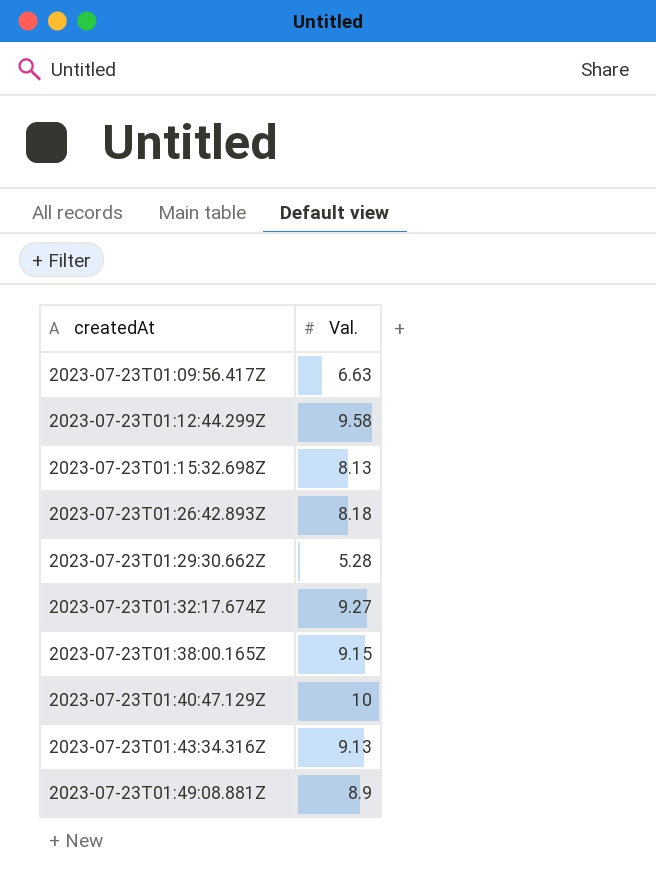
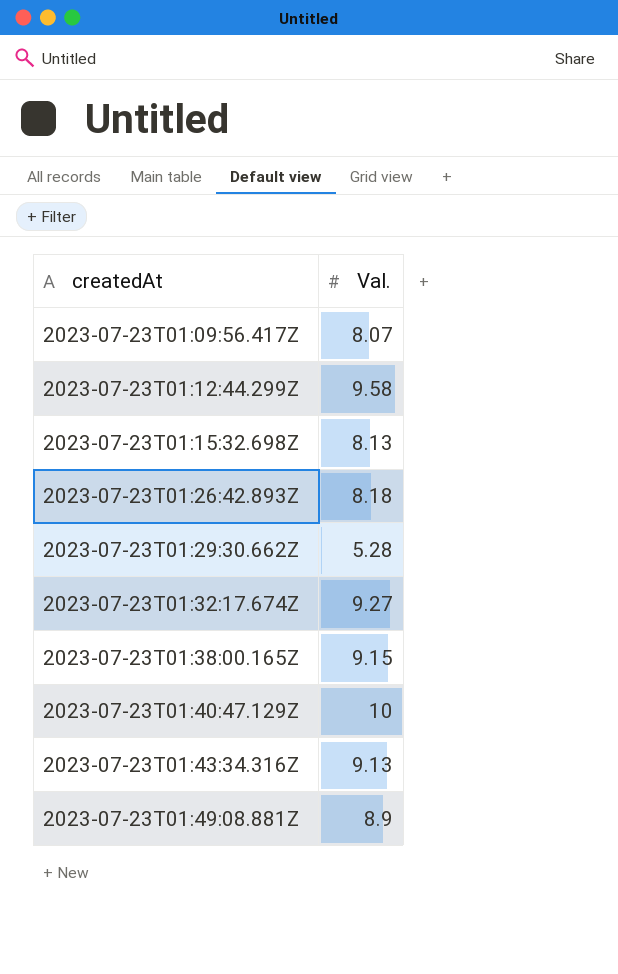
2023-07-23T01:09:56.417Z | Val.: 6.63 -> 8.07

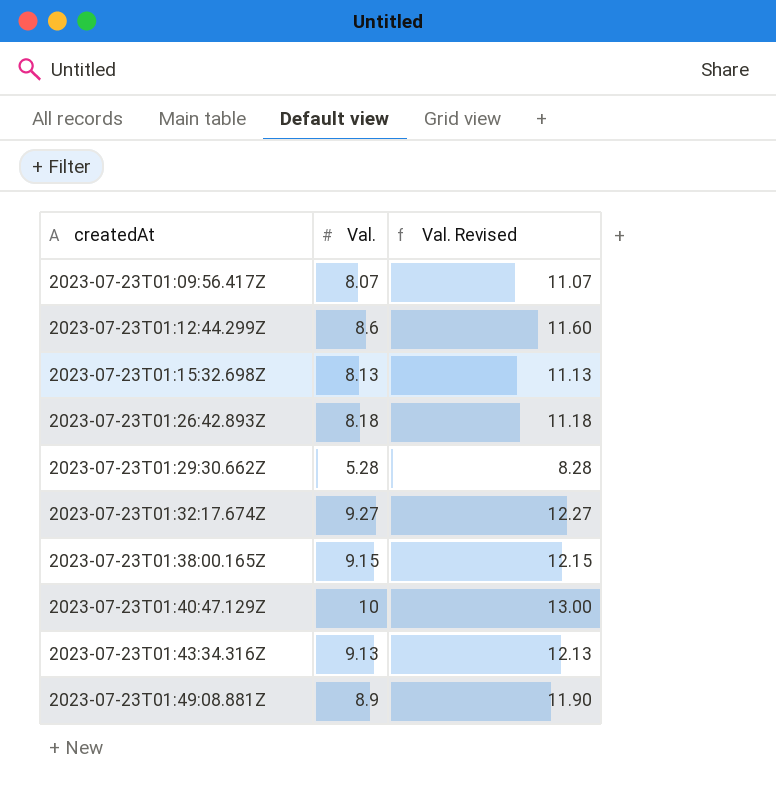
column Val. Revised | formula: none -> [Val.] + 3
2023-07-23T01:12:44.299Z | Val.: 9.58 -> 8.6

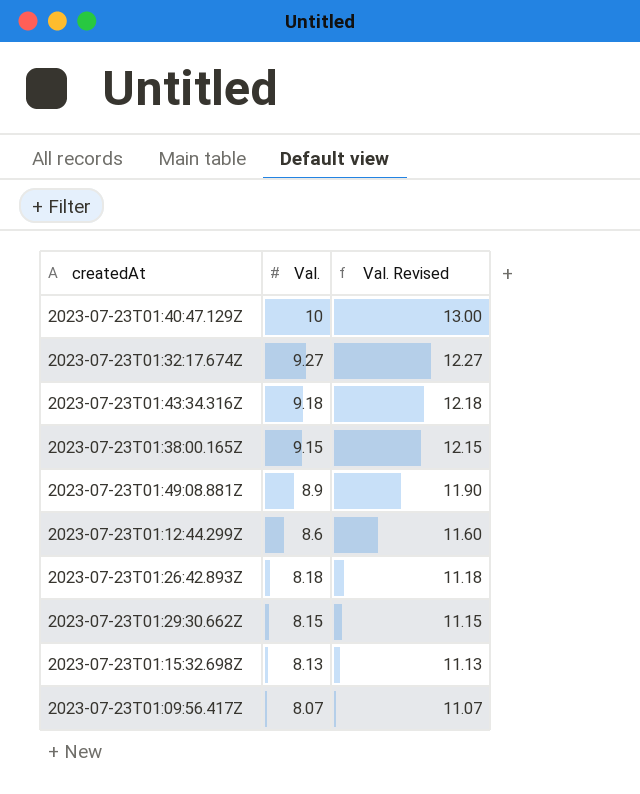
row order: createdAt ascending -> Val. descending
2023-07-23T01:43:34.316Z | Val.: 9.13 -> 9.18
2023-07-23T01:43:34.316Z | Val. Revised: 12.13 -> 12.18
2023-07-23T01:29:30.662Z | Val.: 5.28 -> 8.15
2023-07-23T01:29:30.662Z | Val. Revised: 8.28 -> 11.15

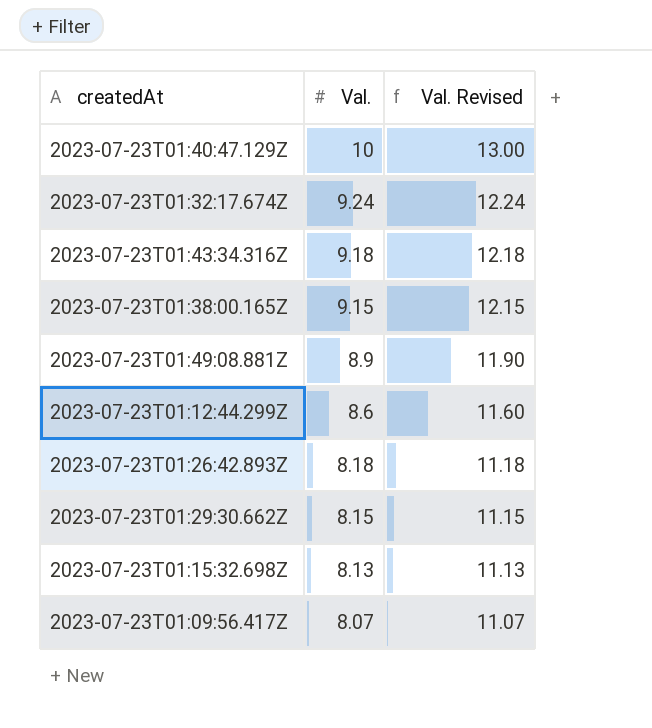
2023-07-23T01:32:17.674Z | Val.: 9.27 -> 9.24
2023-07-23T01:32:17.674Z | Val. Revised: 12.27 -> 12.24

